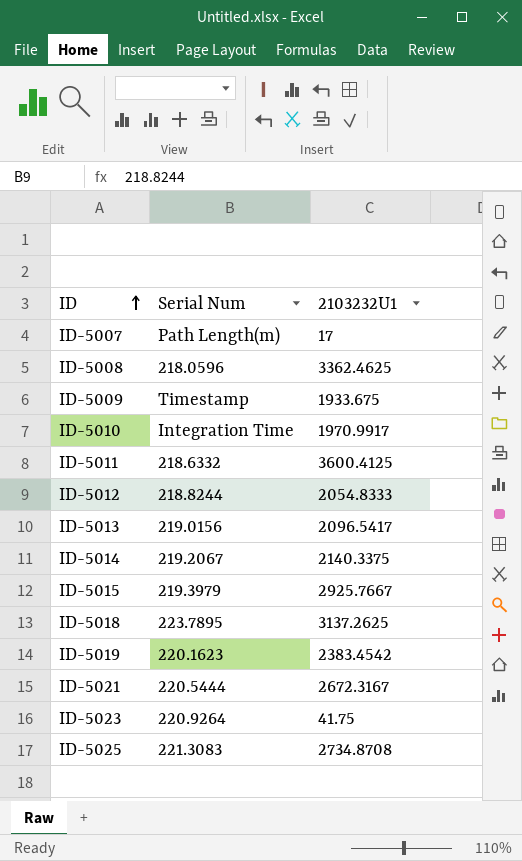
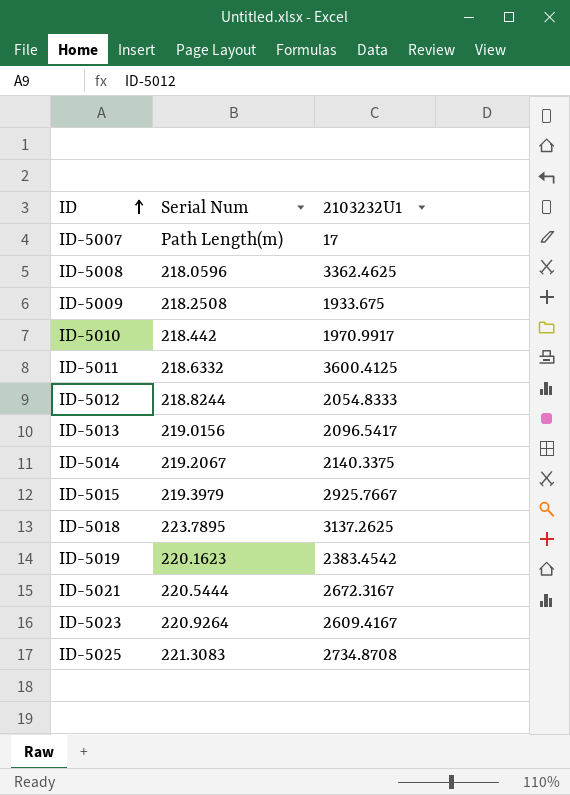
ID-5009 | Serial Num: Timestamp -> 218.2508
ID-5010 | Serial Num: Integration Time -> 218.442
ID-5023 | 2103232U1: 41.75 -> 2609.4167

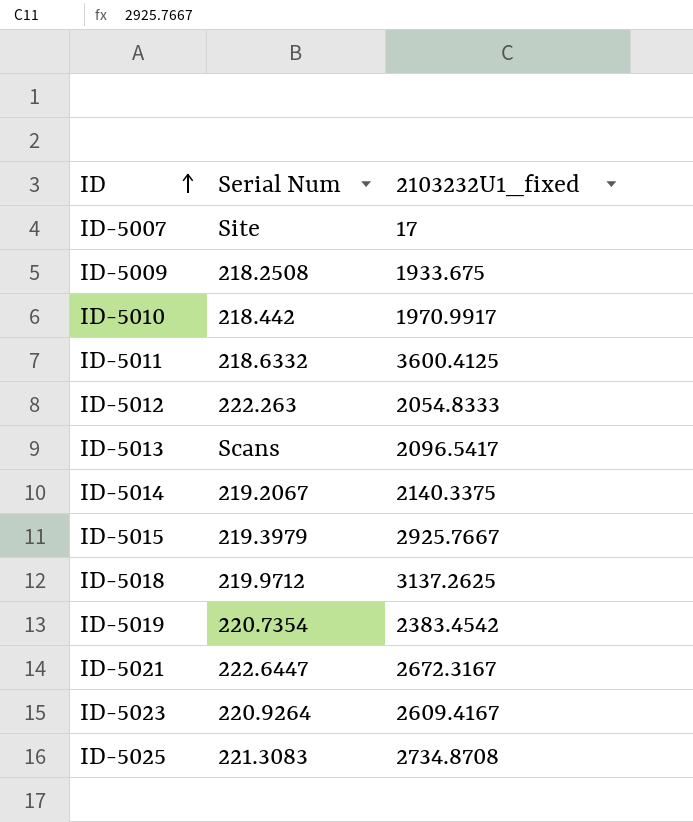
column name: 2103232U1 -> 2103232U1_fixed
row ID-5008: 218.0596 | 3362.4625 -> none
ID-5007 | Serial Num: Path Length(m) -> Site
ID-5012 | Serial Num: 218.8244 -> 222.263
ID-5013 | Serial Num: 219.0156 -> Scans
ID-5018 | Serial Num: 223.7895 -> 219.9712
ID-5019 | Serial Num: 220.1623 -> 220.7354
ID-5021 | Serial Num: 220.5444 -> 222.6447

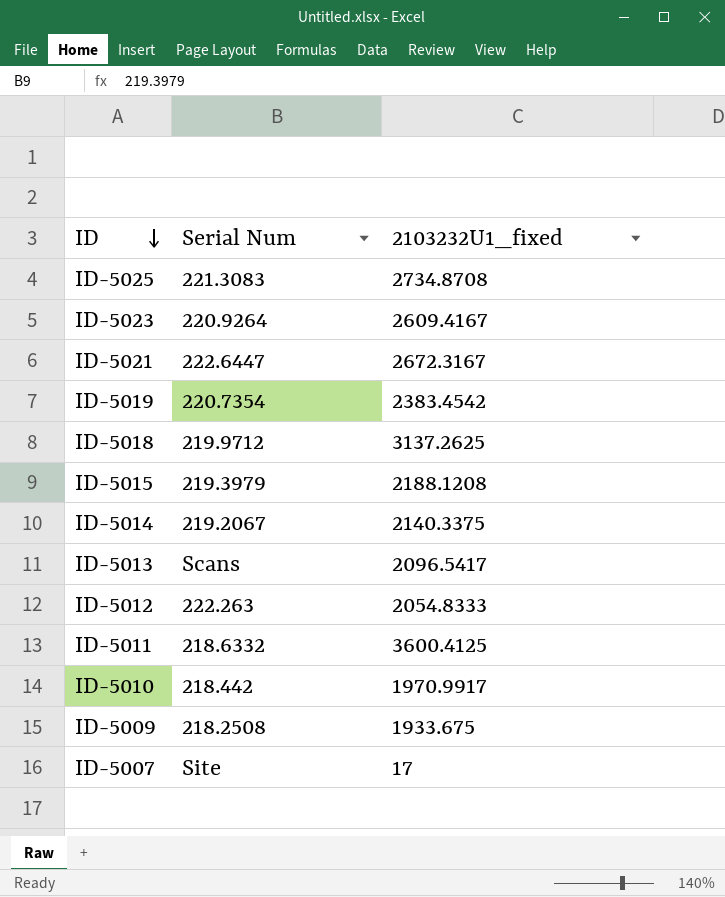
row order: ID ascending -> ID descending
ID-5015 | 2103232U1_fixed: 2925.7667 -> 2188.1208

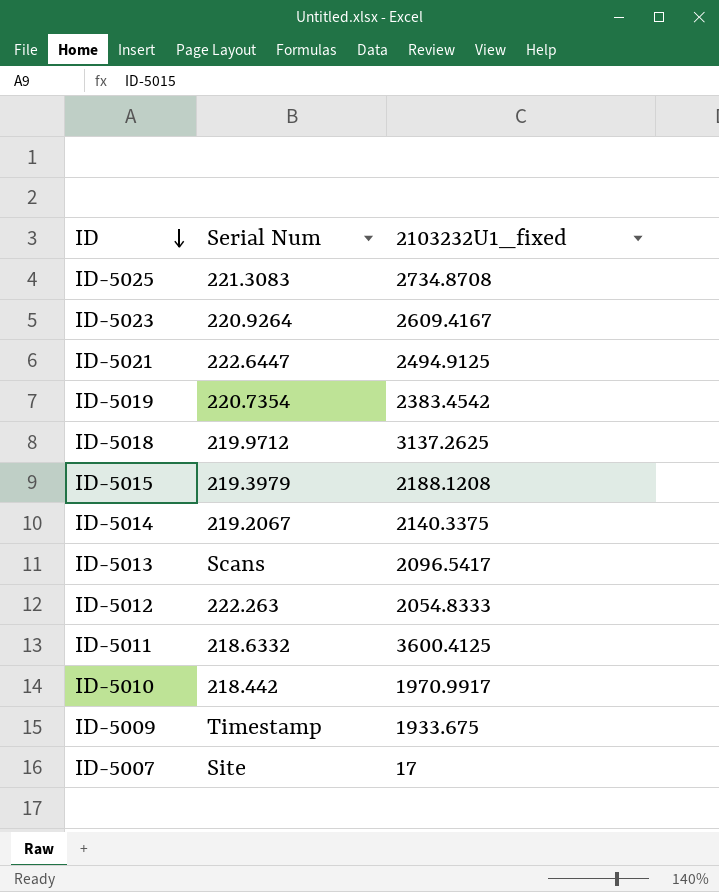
ID-5021 | 2103232U1_fixed: 2672.3167 -> 2494.9125
ID-5009 | Serial Num: 218.2508 -> Timestamp

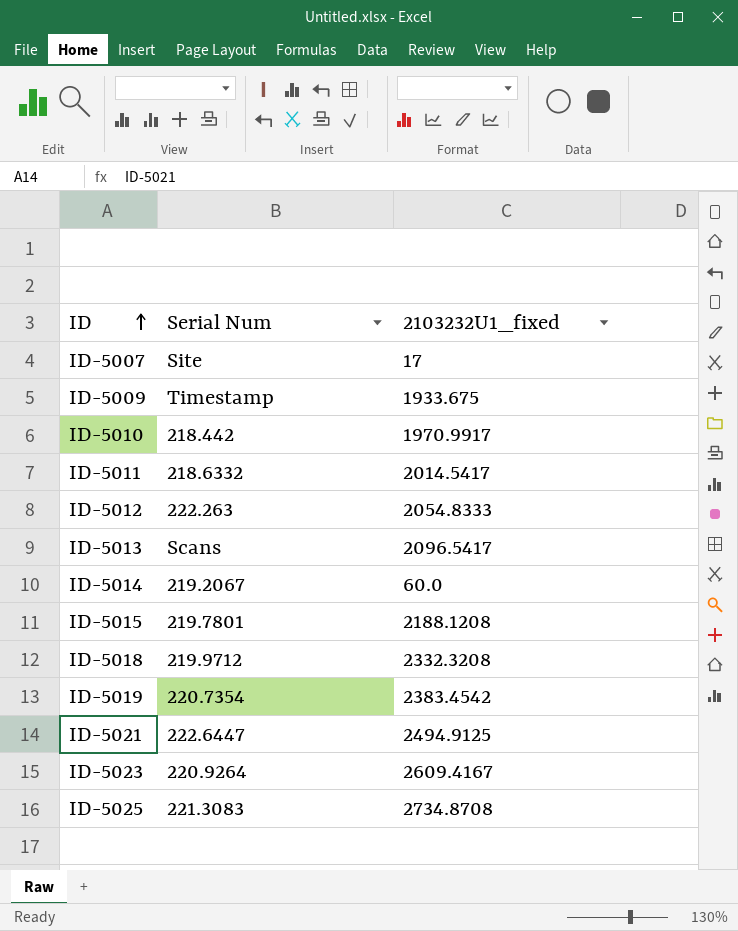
row order: ID descending -> ID ascending
ID-5011 | 2103232U1_fixed: 3600.4125 -> 2014.5417
ID-5014 | 2103232U1_fixed: 2140.3375 -> 60.0
ID-5015 | Serial Num: 219.3979 -> 219.7801
ID-5018 | 2103232U1_fixed: 3137.2625 -> 2332.3208

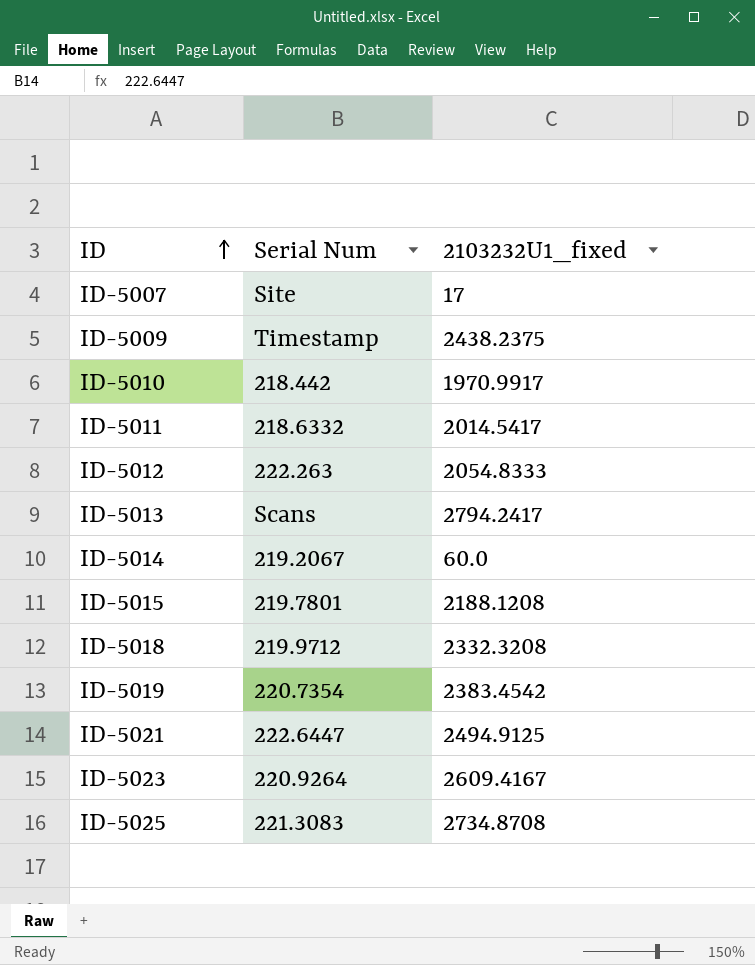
ID-5009 | 2103232U1_fixed: 1933.675 -> 2438.2375
ID-5013 | 2103232U1_fixed: 2096.5417 -> 2794.2417

